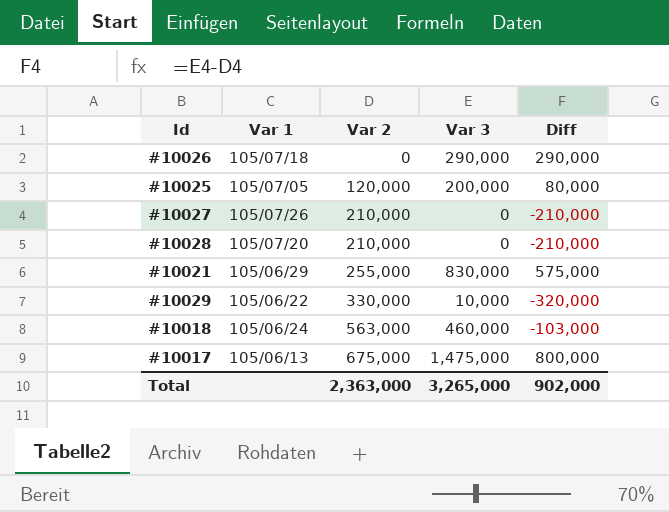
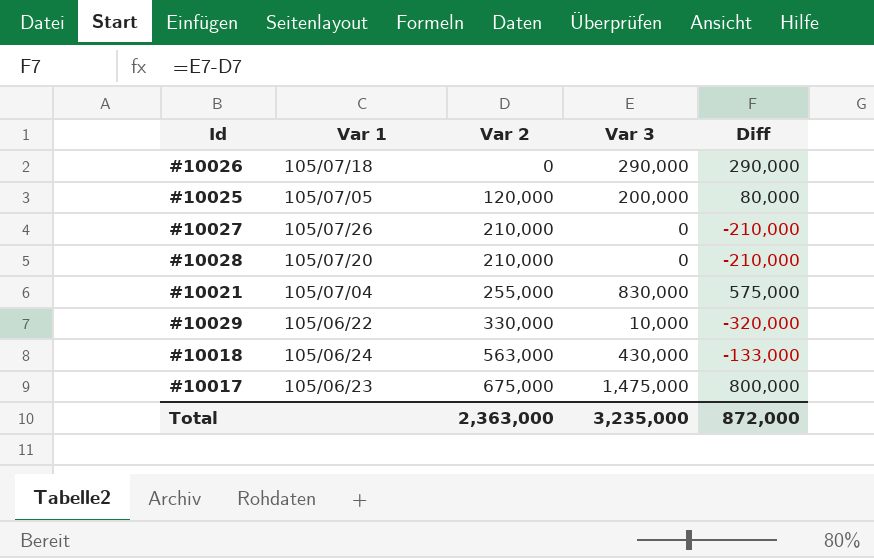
#10021 | Var 1: 105/06/29 -> 105/07/04
#10018 | Var 3: 460,000 -> 430,000
#10018 | Diff: -103,000 -> -133,000
#10017 | Var 1: 105/06/13 -> 105/06/23
Total | Var 3: 3,265,000 -> 3,235,000
Total | Diff: 902,000 -> 872,000

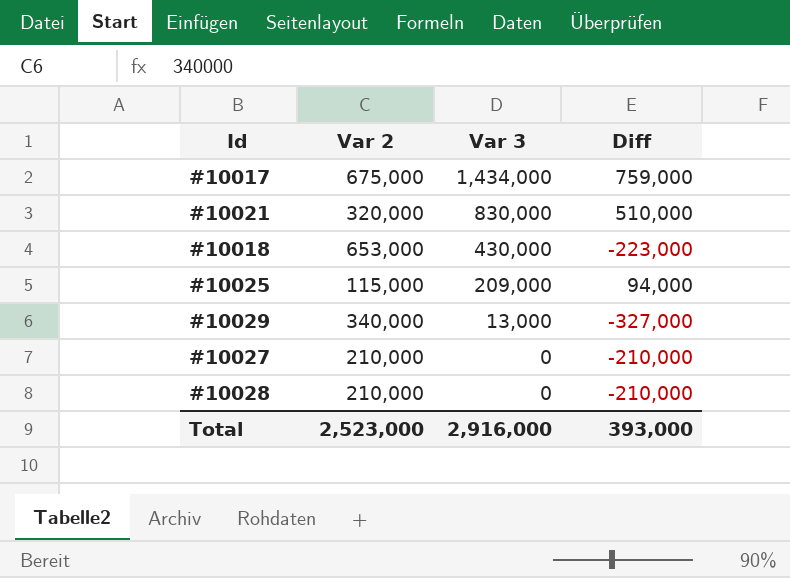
row order: Var 2 ascending -> Var 3 descending
column Var 1 | position: 2 -> none
row #10026: 105/07/18 | 0 | 290,000 | 290,000 -> none
#10017 | Var 3: 1,475,000 -> 1,434,000
#10017 | Diff: 800,000 -> 759,000
#10021 | Var 2: 255,000 -> 320,000
#10021 | Diff: 575,000 -> 510,000
#10018 | Var 2: 563,000 -> 653,000
#10018 | Diff: -133,000 -> -223,000
#10025 | Var 2: 120,000 -> 115,000
#10025 | Var 3: 200,000 -> 209,000
#10025 | Diff: 80,000 -> 94,000
#10029 | Var 2: 330,000 -> 340,000
#10029 | Var 3: 10,000 -> 13,000
#10029 | Diff: -320,000 -> -327,000
Total | Var 2: 2,363,000 -> 2,523,000
Total | Var 3: 3,235,000 -> 2,916,000
Total | Diff: 872,000 -> 393,000

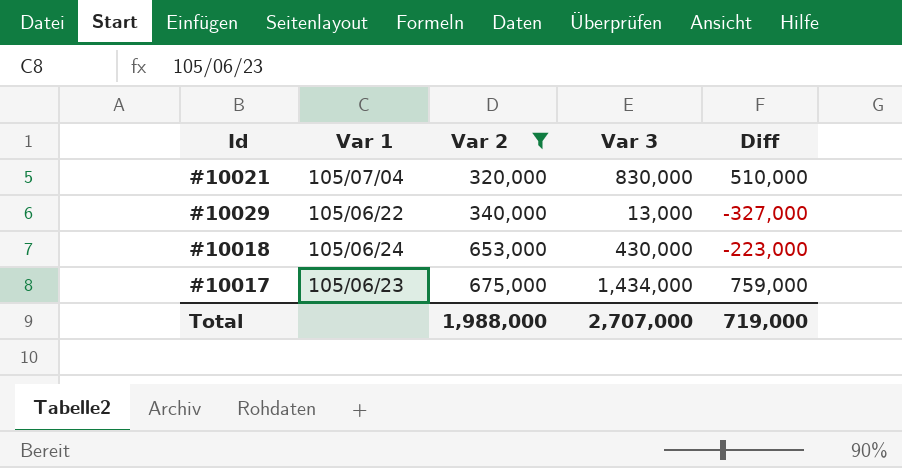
filter: none -> Var 2 >= 320,000
row order: Var 3 descending -> Var 2 ascending
column Var 1 | position: none -> 2
Total | Var 2: 2,523,000 -> 1,988,000
Total | Var 3: 2,916,000 -> 2,707,000
Total | Diff: 393,000 -> 719,000

